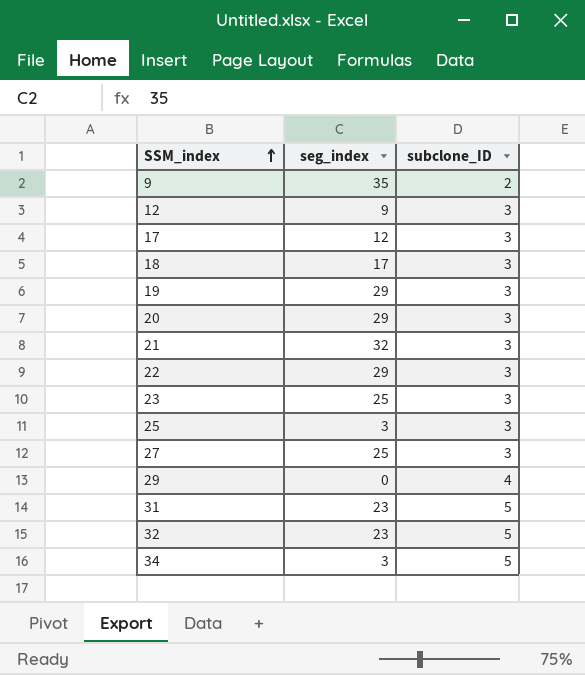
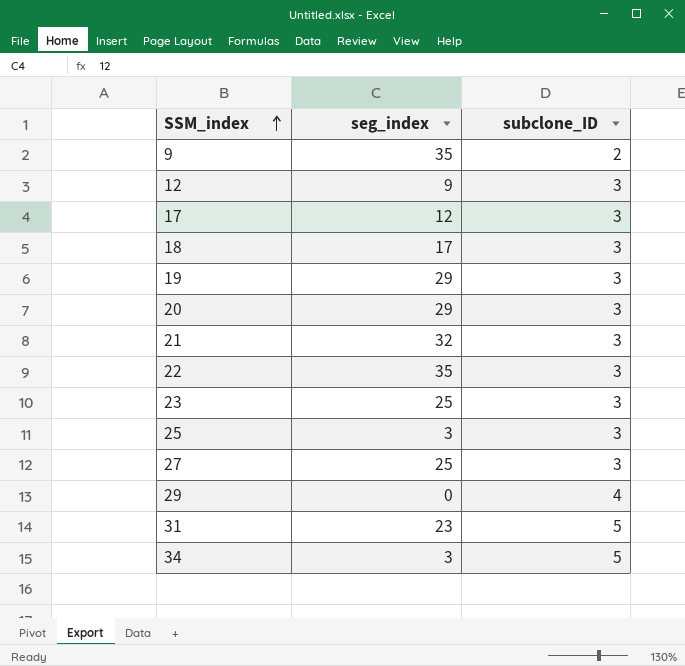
row 32: 23 | 5 -> none
22 | seg_index: 29 -> 35

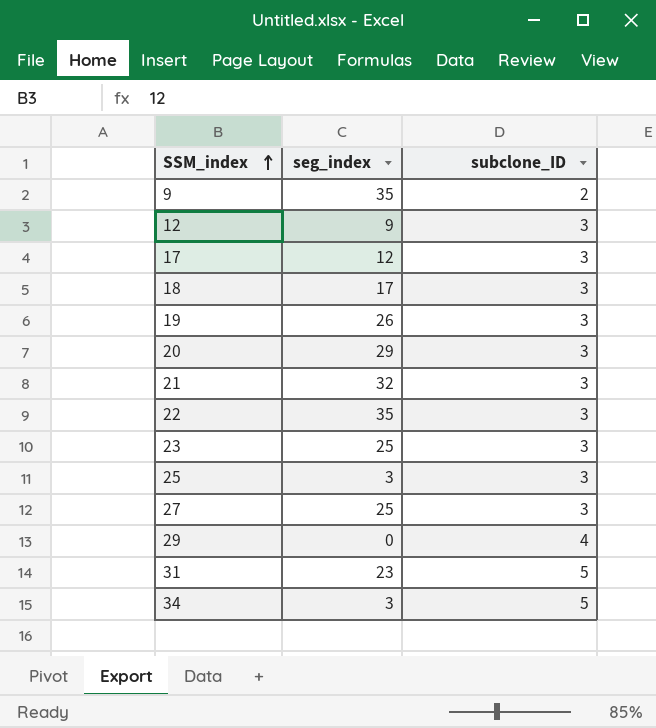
19 | seg_index: 29 -> 26

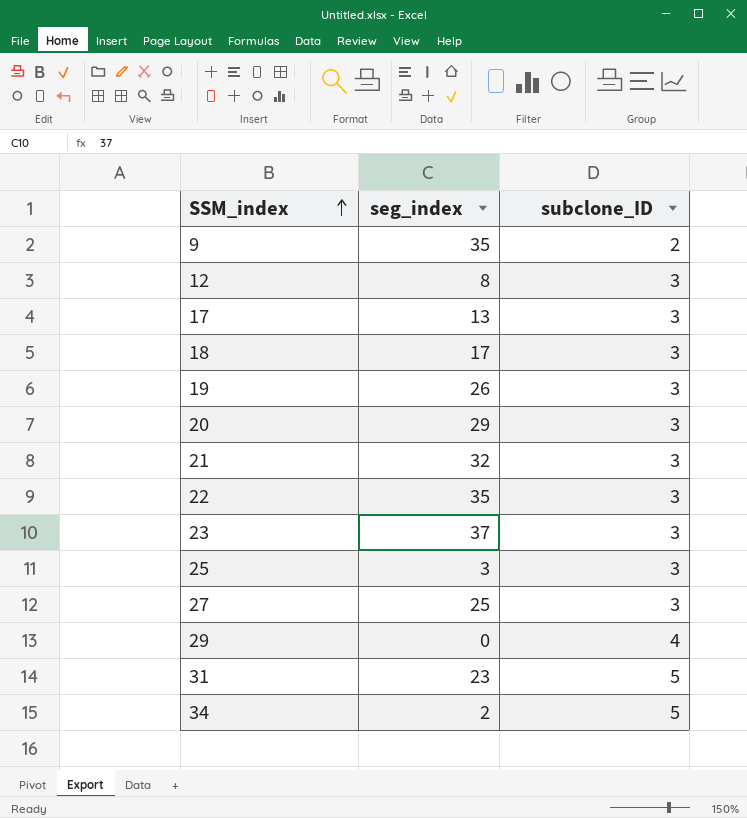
12 | seg_index: 9 -> 8
17 | seg_index: 12 -> 13
23 | seg_index: 25 -> 37
34 | seg_index: 3 -> 2

